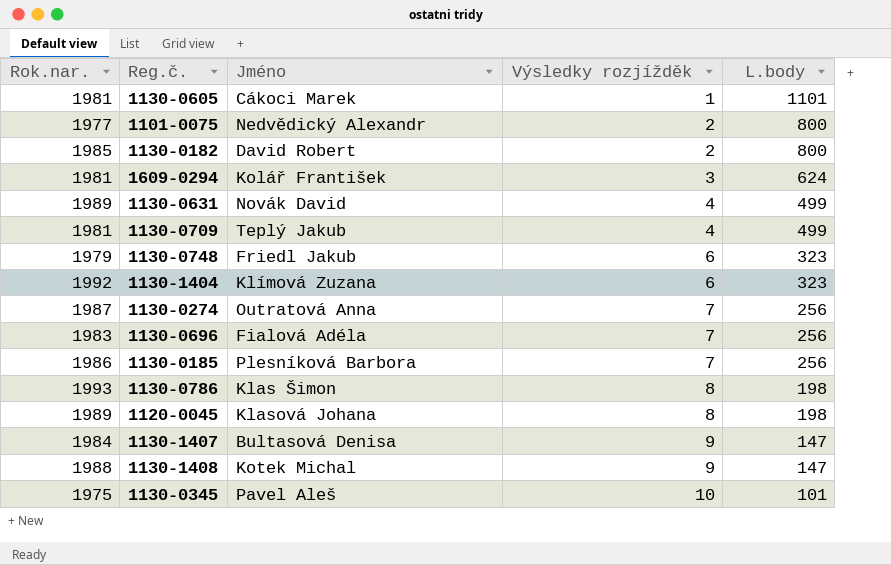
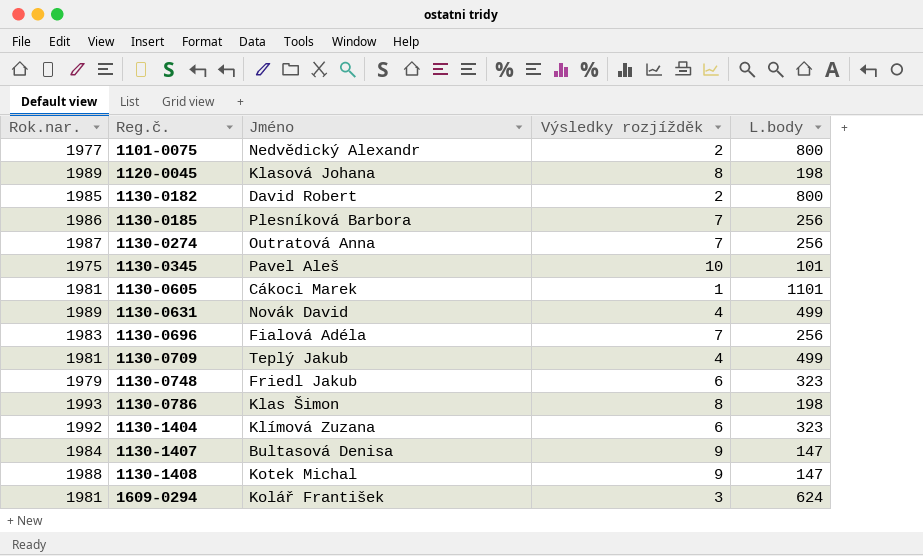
row order: Výsledky rozjížděk ascending -> Reg.č. ascending

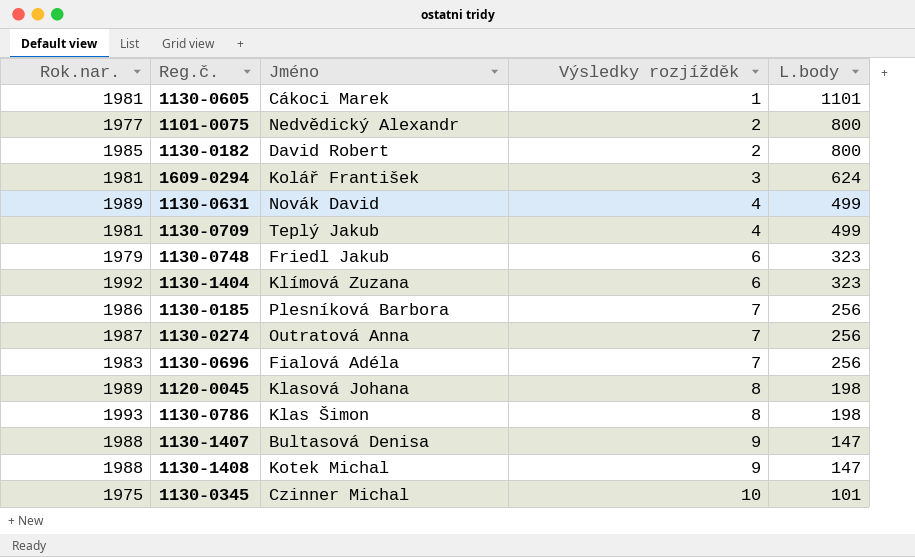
row order: Reg.č. ascending -> Výsledky rozjížděk ascending
1130-1407 | Rok.nar.: 1984 -> 1988
1130-0345 | Jméno: Pavel Aleš -> Czinner Michal

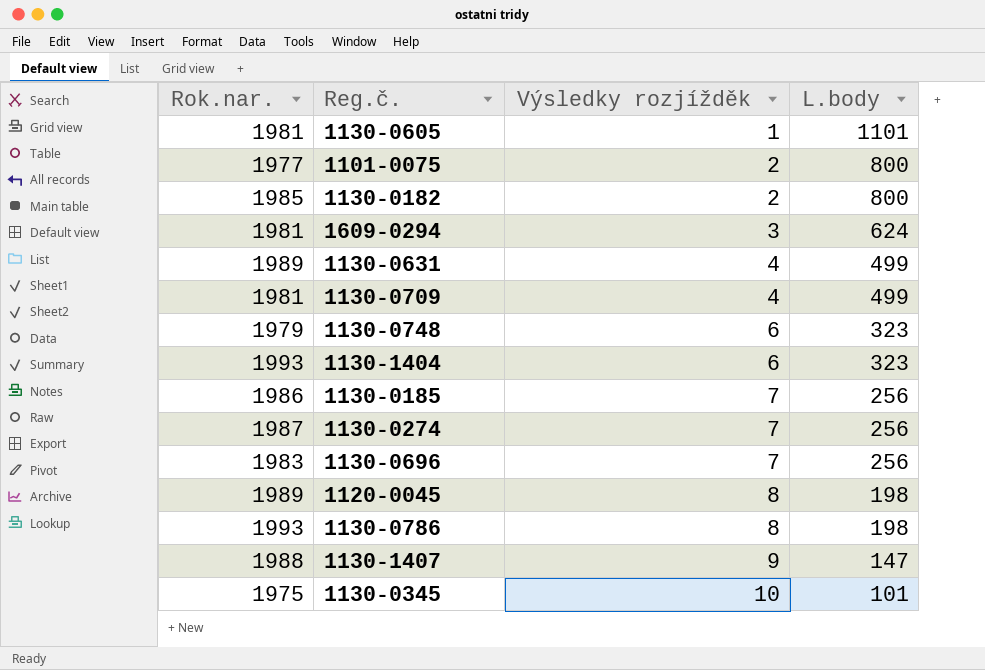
column Jméno | position: 3 -> none
row 1130-1408: 1988 | Kotek Michal | 9 | 147 -> none
1130-1404 | Rok.nar.: 1992 -> 1993

